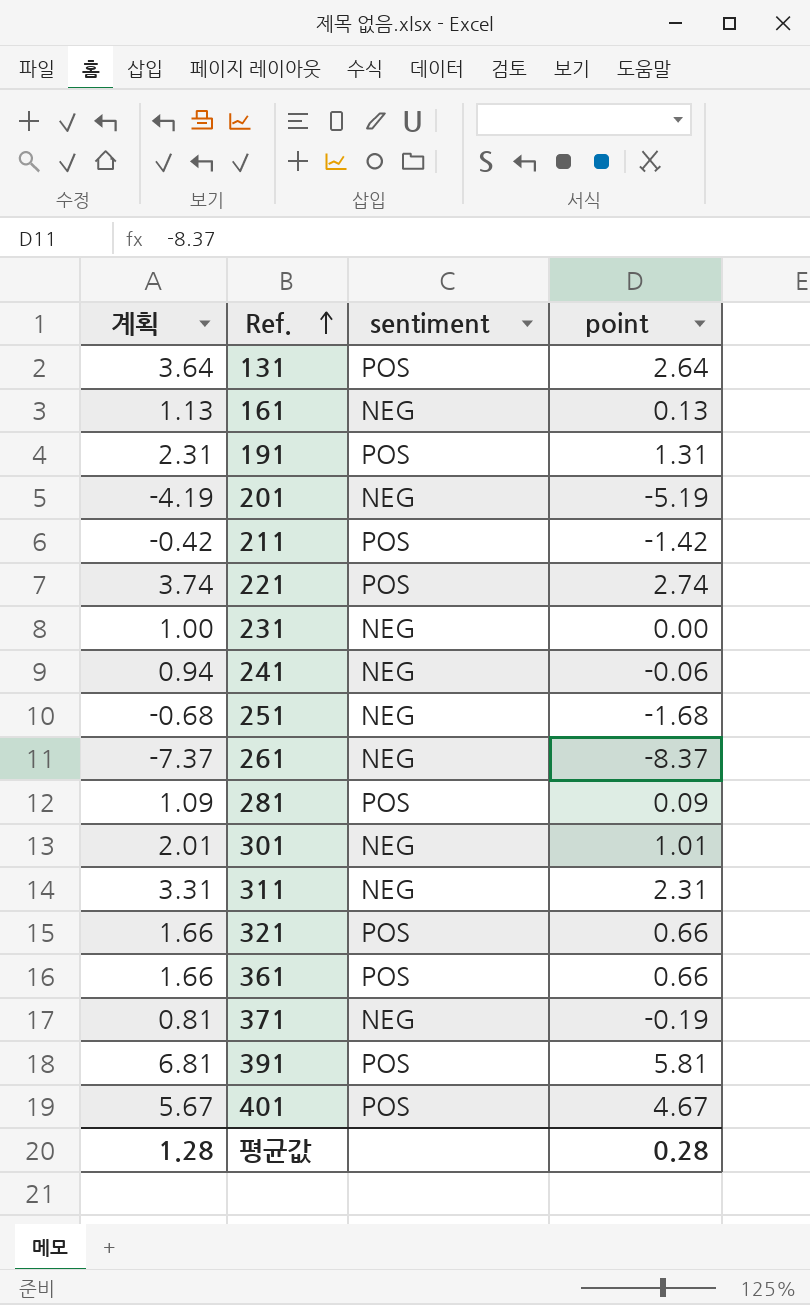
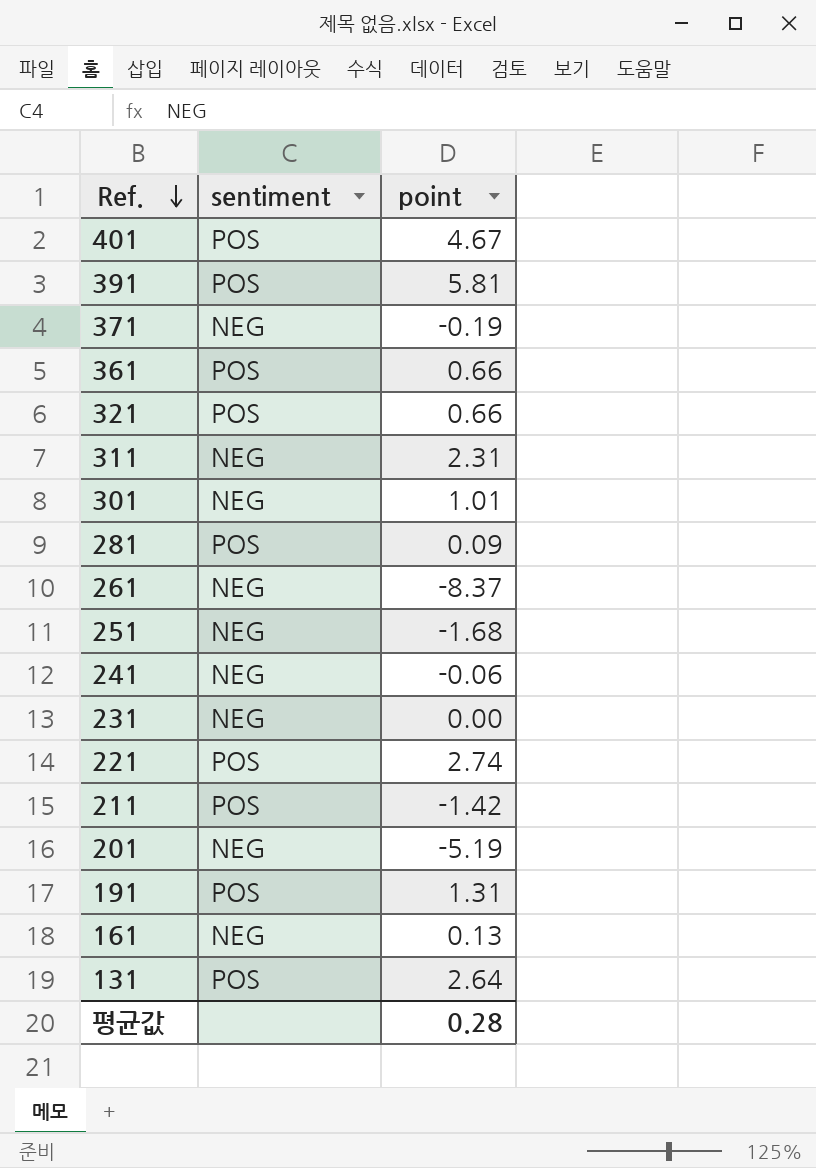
row order: Ref. ascending -> Ref. descending
column 계획 | formula: [point] + 1 -> none

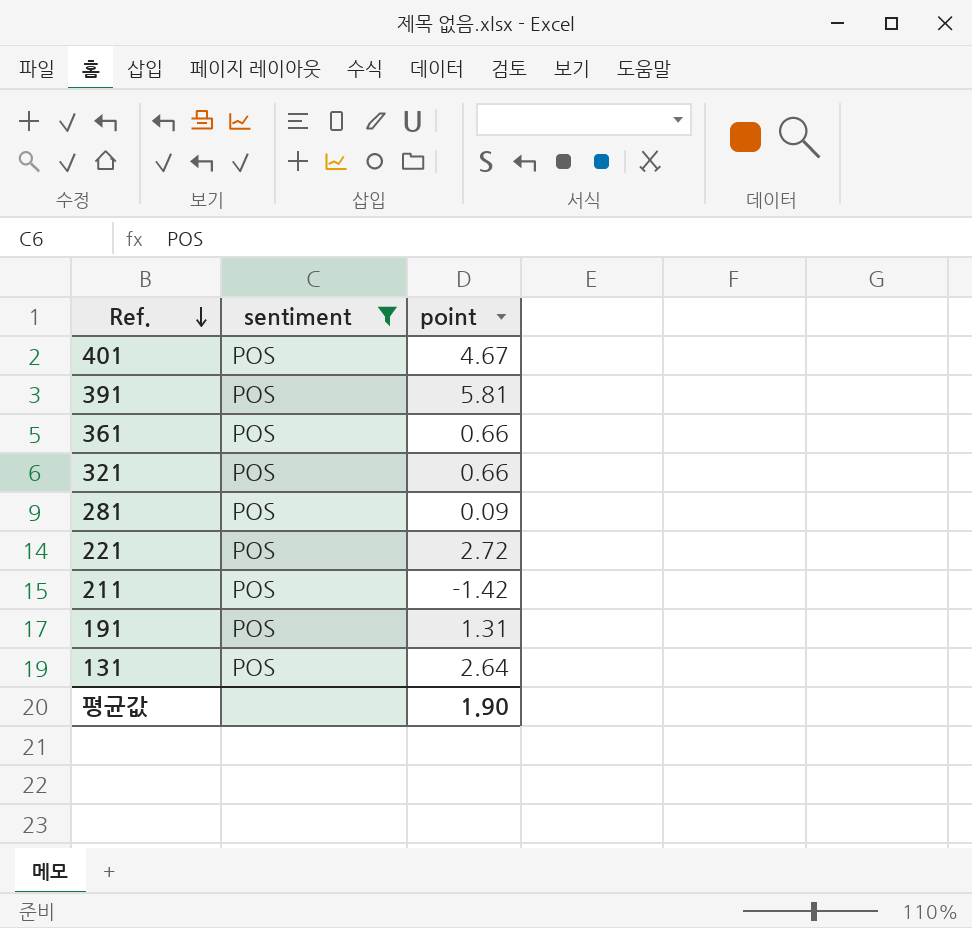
filter: none -> sentiment = POS
221 | point: 2.74 -> 2.72
평균값 | point: 0.28 -> 1.90

